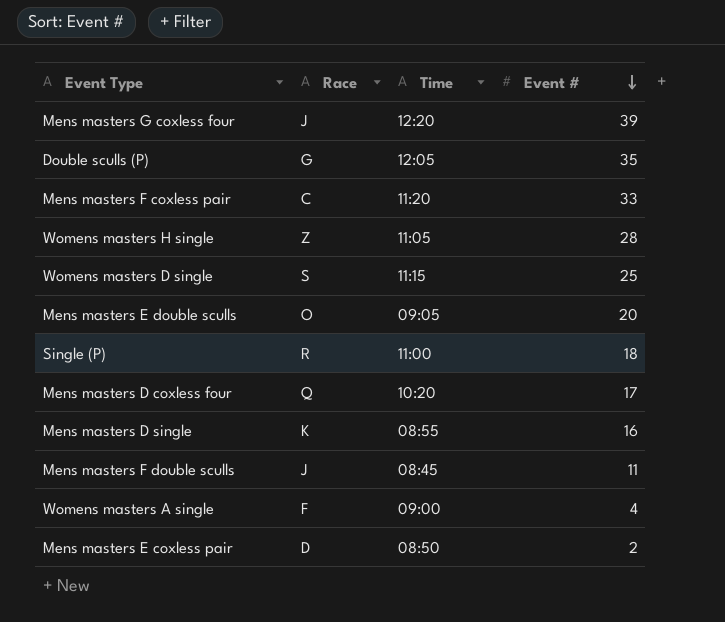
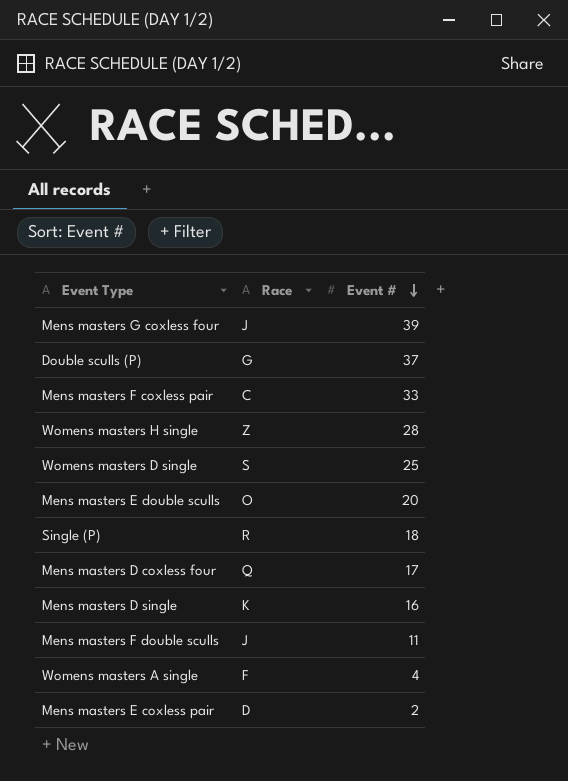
column Time | position: 3 -> none
Double sculls (P) | Event #: 35 -> 37

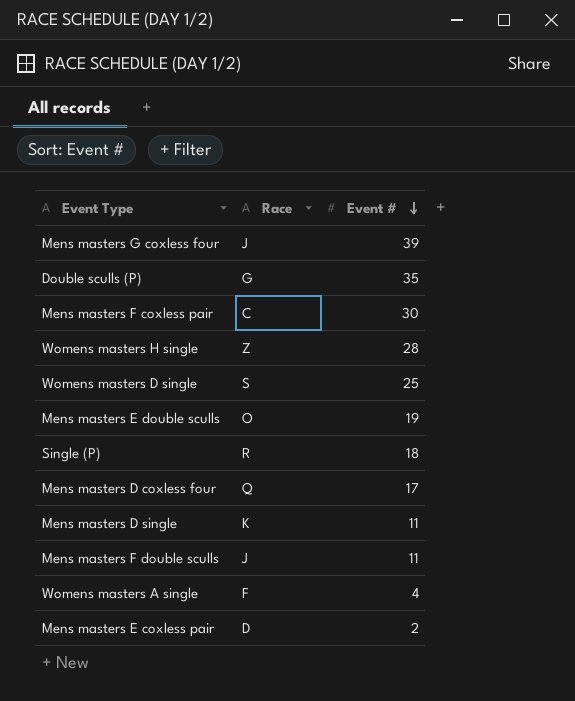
Double sculls (P) | Event #: 37 -> 35
Mens masters F coxless pair | Event #: 33 -> 30
Mens masters E double sculls | Event #: 20 -> 19
Mens masters D single | Event #: 16 -> 11

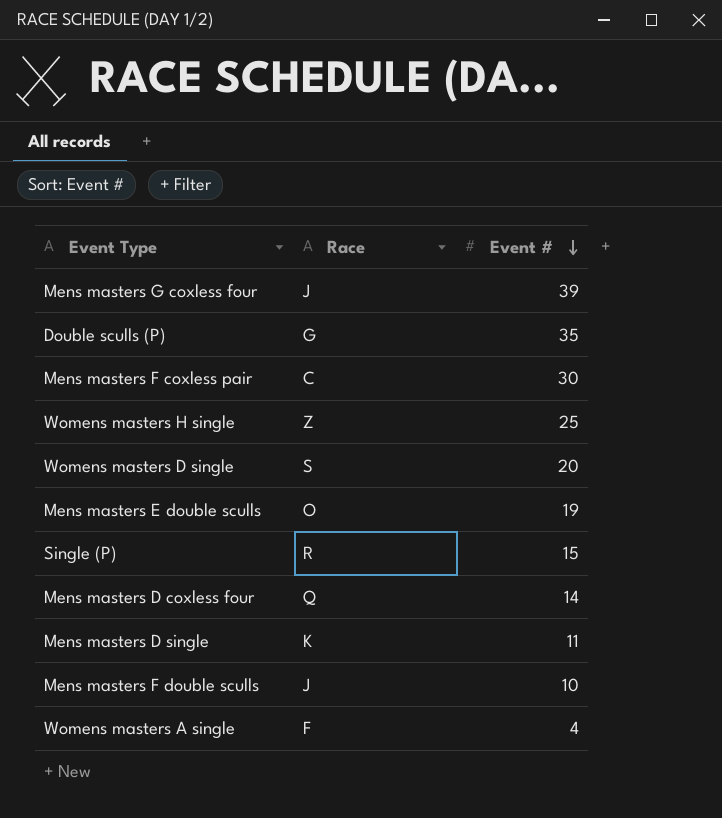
row Mens masters E coxless pair: D | 2 -> none
Womens masters H single | Event #: 28 -> 25
Womens masters D single | Event #: 25 -> 20
Single (P) | Event #: 18 -> 15
Mens masters D coxless four | Event #: 17 -> 14
Mens masters F double sculls | Event #: 11 -> 10

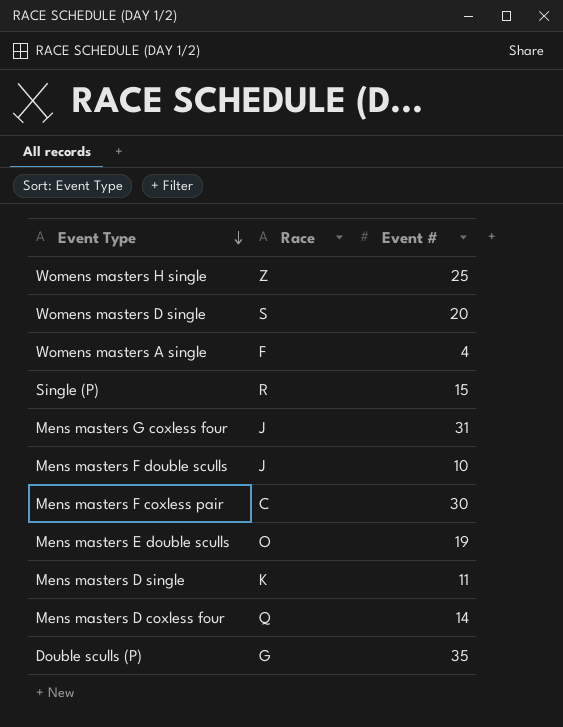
row order: Event # descending -> Event Type descending
Mens masters G coxless four | Event #: 39 -> 31

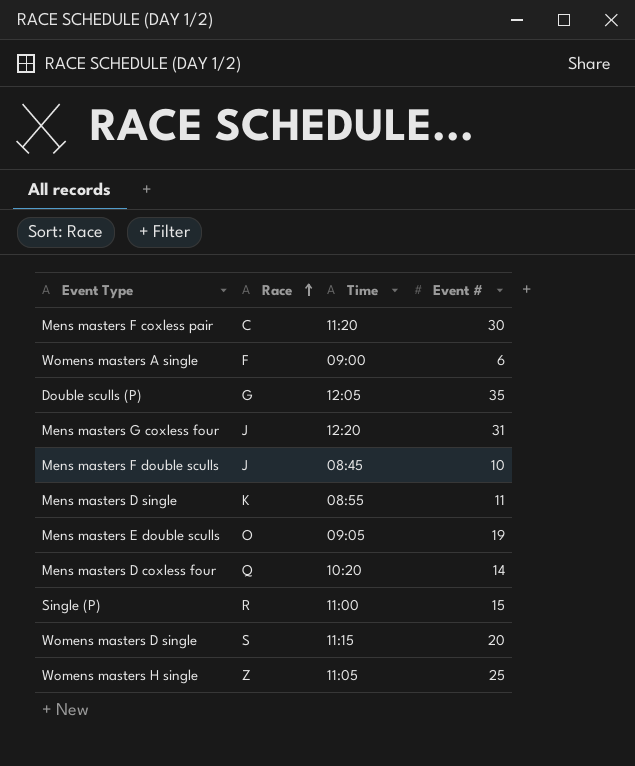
row order: Event Type descending -> Race ascending
column Time | position: none -> 3
Womens masters A single | Event #: 4 -> 6

